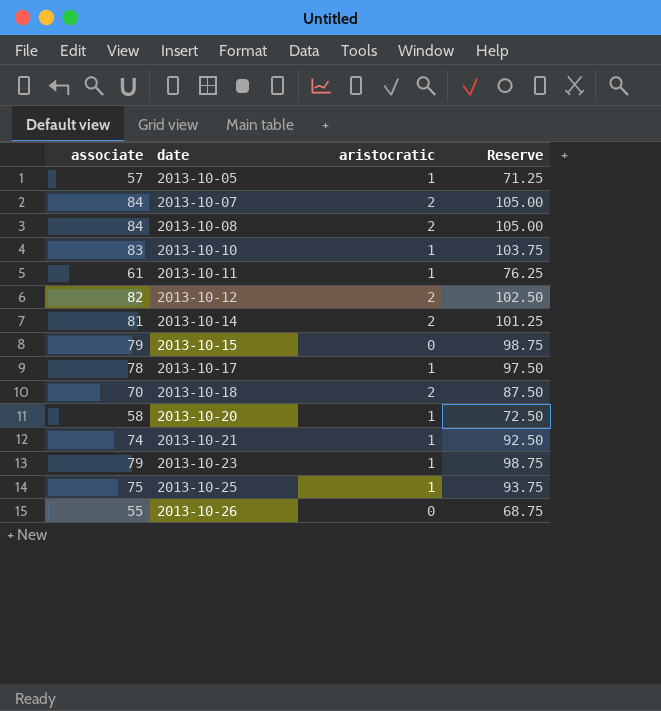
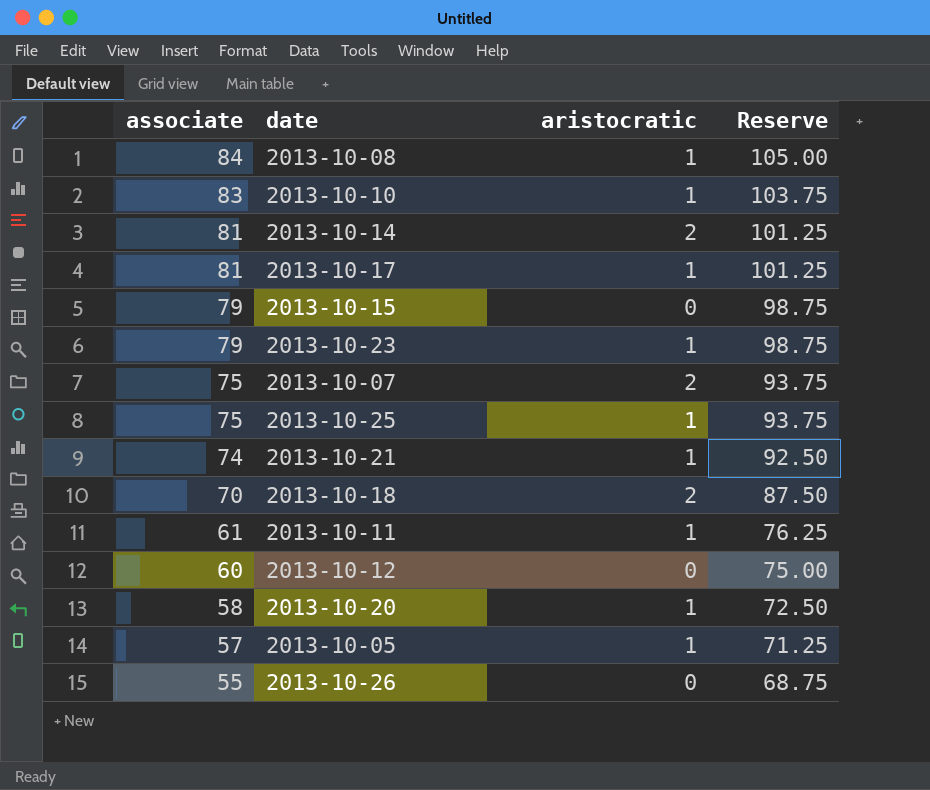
row order: date ascending -> associate descending
2013-10-08 | aristocratic: 2 -> 1
2013-10-17 | associate: 78 -> 81
2013-10-17 | Reserve: 97.50 -> 101.25
2013-10-07 | associate: 84 -> 75
2013-10-07 | Reserve: 105.00 -> 93.75
2013-10-12 | associate: 82 -> 60
2013-10-12 | aristocratic: 2 -> 0
2013-10-12 | Reserve: 102.50 -> 75.00

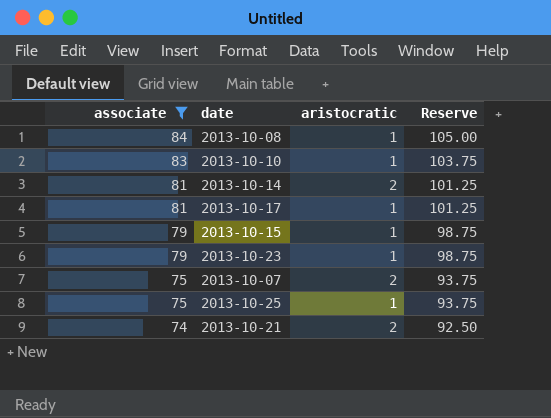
filter: none -> associate >= 74
2013-10-15 | aristocratic: 0 -> 1
2013-10-21 | aristocratic: 1 -> 2

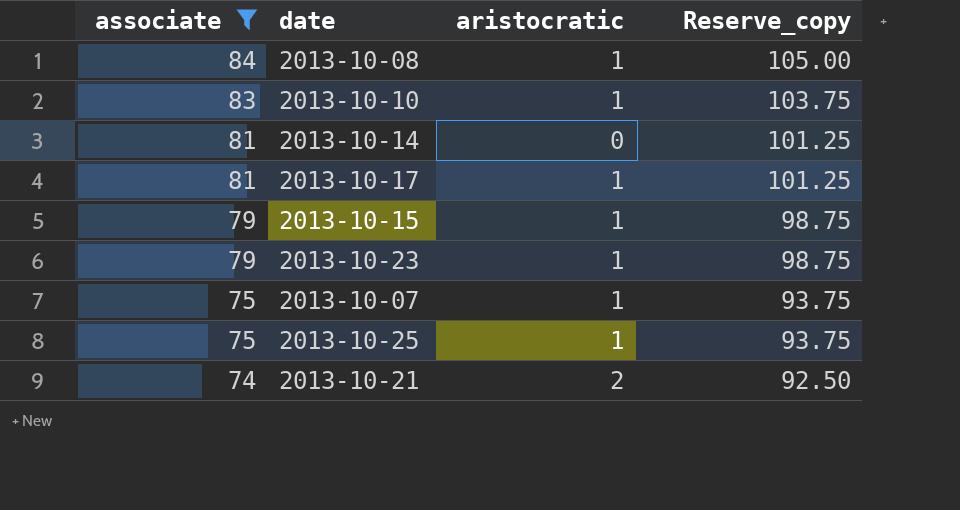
column name: Reserve -> Reserve_copy
2013-10-14 | aristocratic: 2 -> 0
2013-10-07 | aristocratic: 2 -> 1

